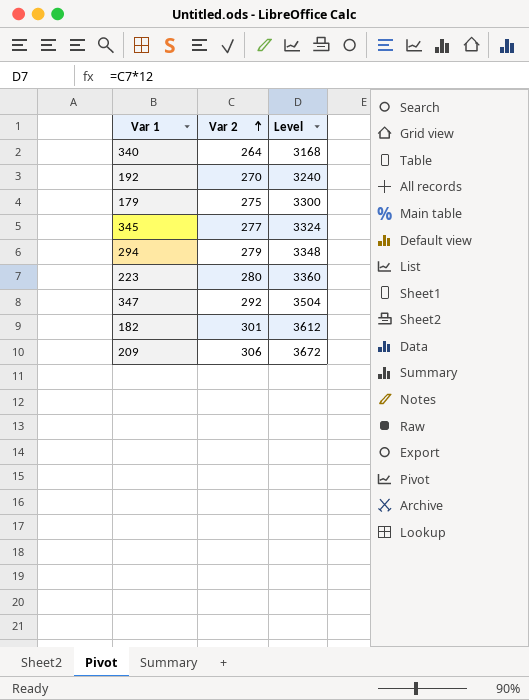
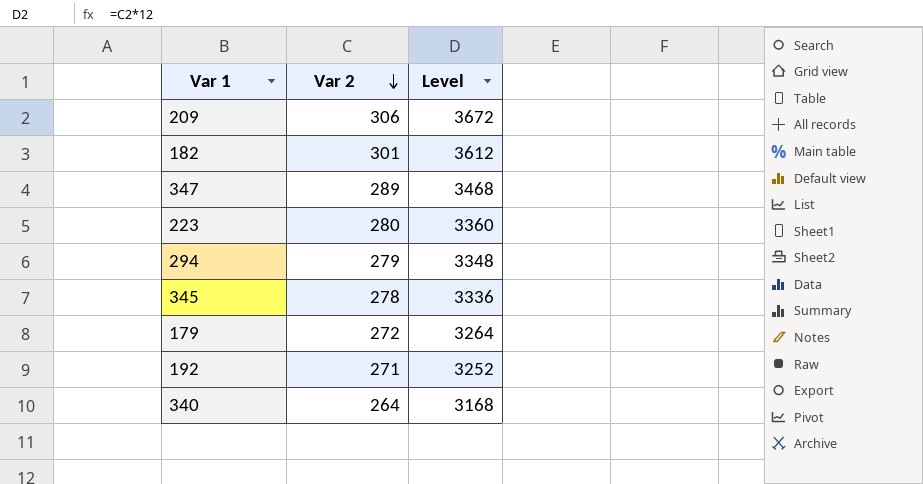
row order: Var 2 ascending -> Var 2 descending
347 | Var 2: 292 -> 289
347 | Level: 3504 -> 3468
345 | Var 2: 277 -> 278
345 | Level: 3324 -> 3336
179 | Var 2: 275 -> 272
179 | Level: 3300 -> 3264
192 | Var 2: 270 -> 271
192 | Level: 3240 -> 3252

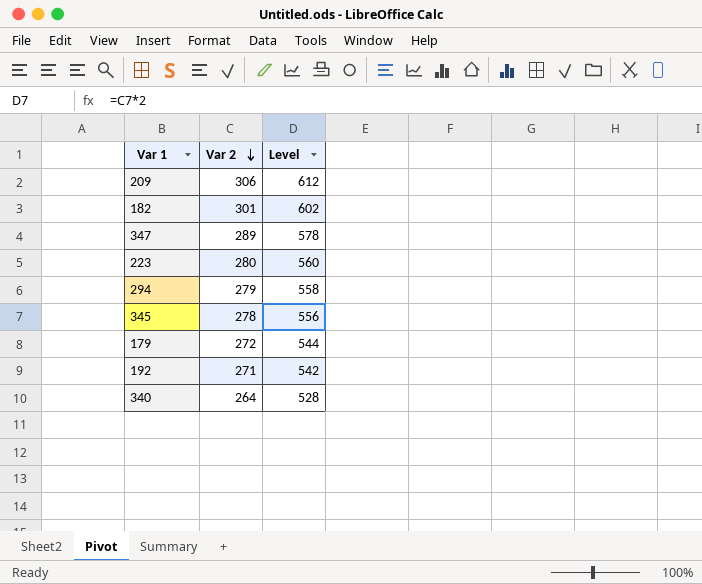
column Level | formula: [Var 2] * 12 -> [Var 2] * 2

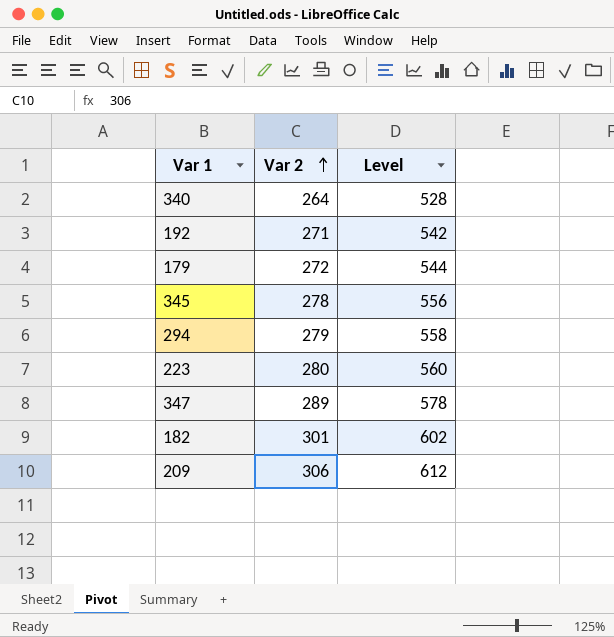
row order: Var 2 descending -> Var 2 ascending

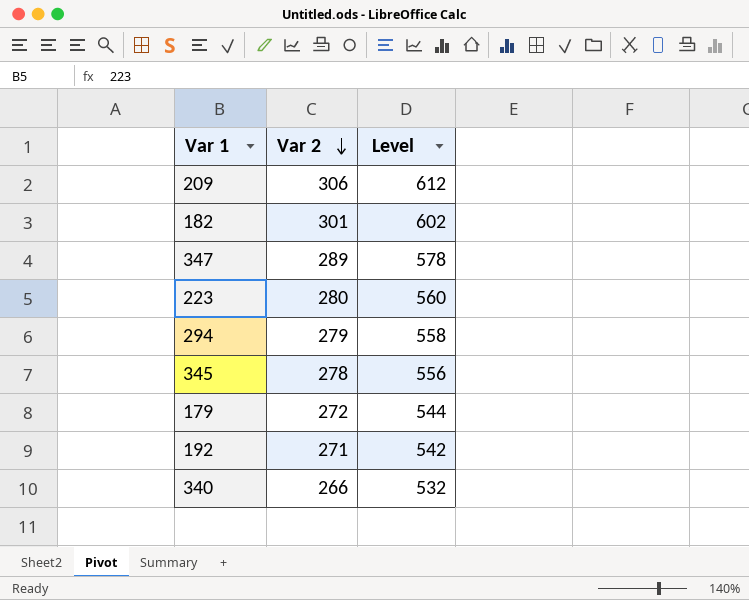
row order: Var 2 ascending -> Var 2 descending
340 | Var 2: 264 -> 266
340 | Level: 528 -> 532

